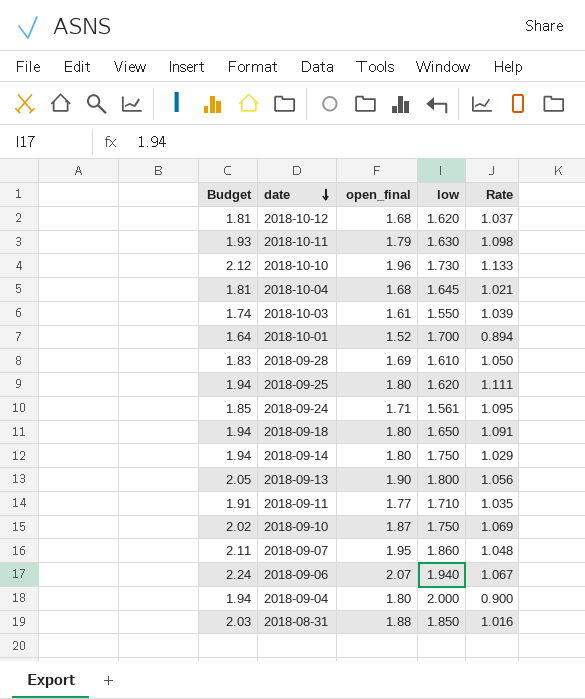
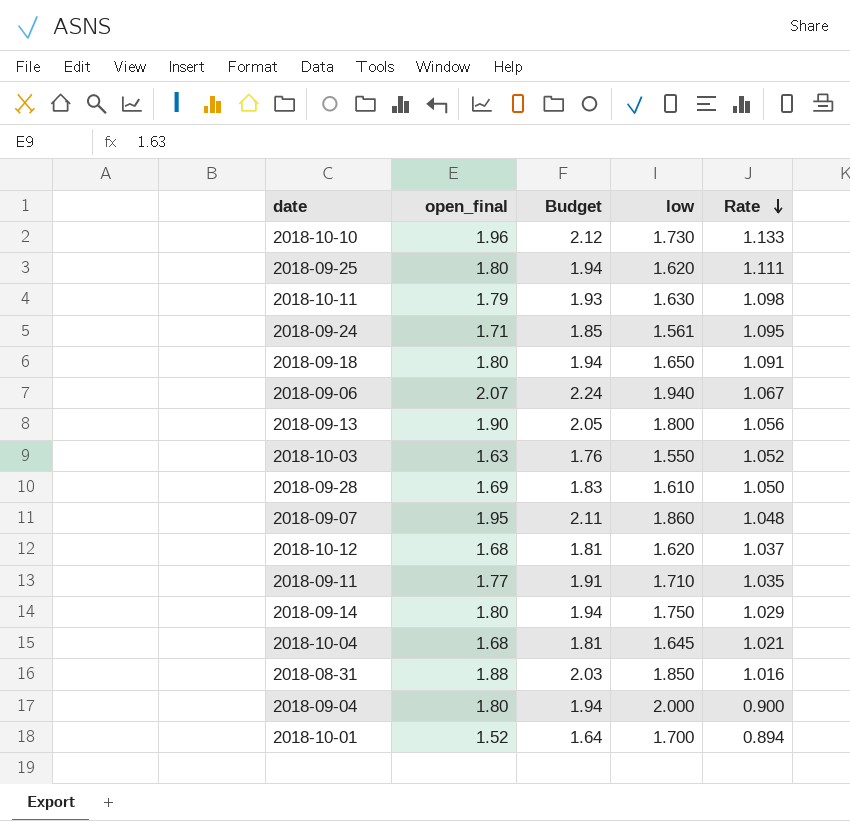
row order: date descending -> Rate descending
column Budget | position: 1 -> 3
row 2018-09-10: 2.02 | 1.87 | 1.750 | 1.069 -> none
2018-10-03 | open_final: 1.61 -> 1.63
2018-10-03 | Budget: 1.74 -> 1.76
2018-10-03 | Rate: 1.039 -> 1.052

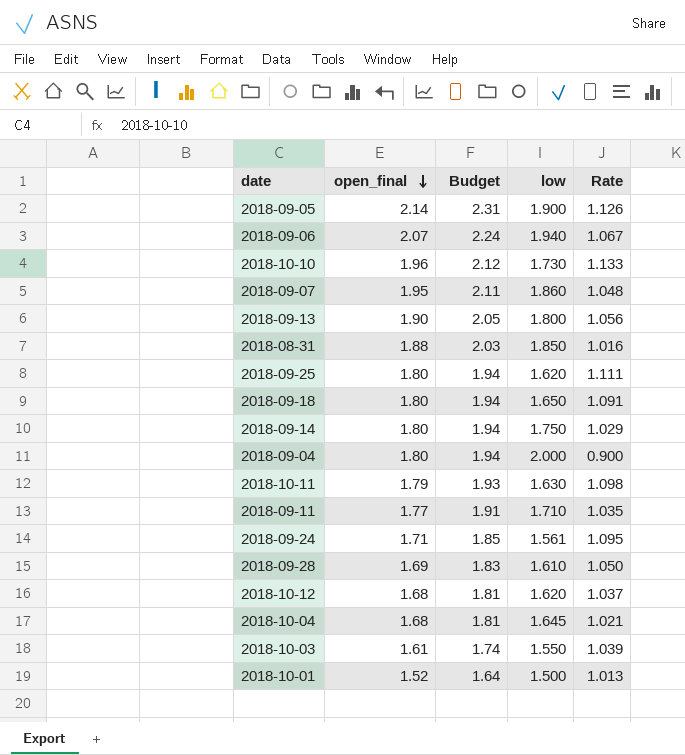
row order: Rate descending -> open_final descending
row 2018-09-05: none -> 2.14 | 2.31 | 1.900 | 1.126
2018-10-03 | open_final: 1.63 -> 1.61
2018-10-03 | Budget: 1.76 -> 1.74
2018-10-03 | Rate: 1.052 -> 1.039
2018-10-01 | low: 1.700 -> 1.500
2018-10-01 | Rate: 0.894 -> 1.013

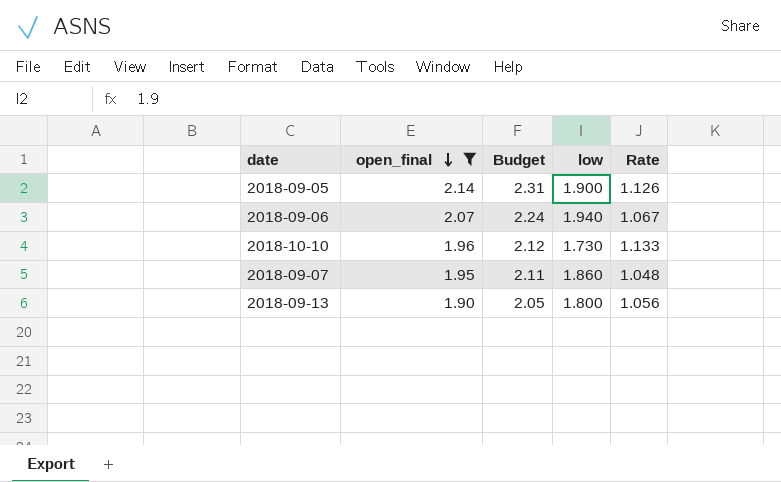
filter: none -> open_final >= 1.90

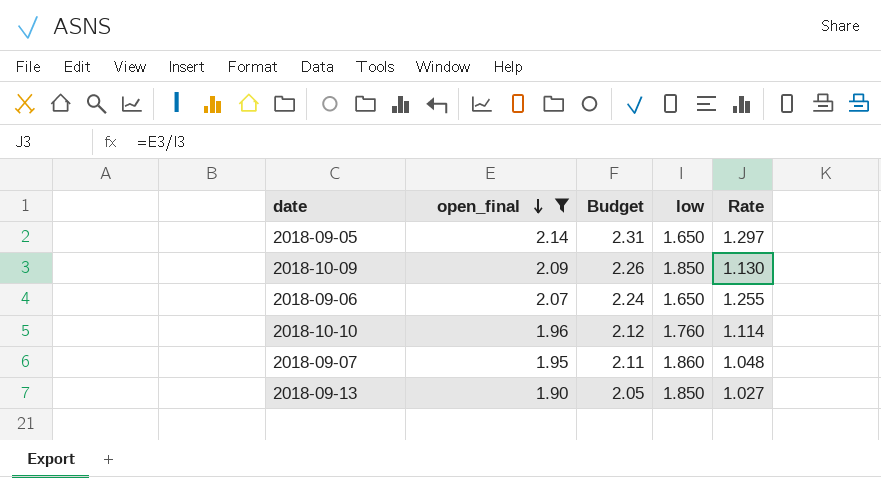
2018-09-05 | low: 1.900 -> 1.650
2018-09-05 | Rate: 1.126 -> 1.297
row 2018-10-09: none -> 2.09 | 2.26 | 1.850 | 1.130
2018-09-06 | low: 1.940 -> 1.650
2018-09-06 | Rate: 1.067 -> 1.255
2018-10-10 | low: 1.730 -> 1.760
2018-10-10 | Rate: 1.133 -> 1.114
2018-09-13 | low: 1.800 -> 1.850
2018-09-13 | Rate: 1.056 -> 1.027

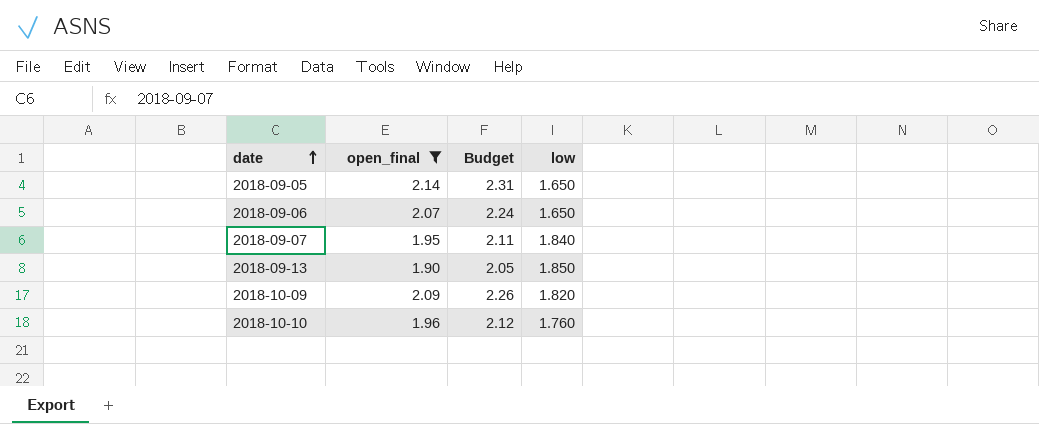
row order: open_final descending -> date ascending
column Rate | formula: [open_final] / [low] -> none
2018-09-07 | low: 1.860 -> 1.840
2018-10-09 | low: 1.850 -> 1.820

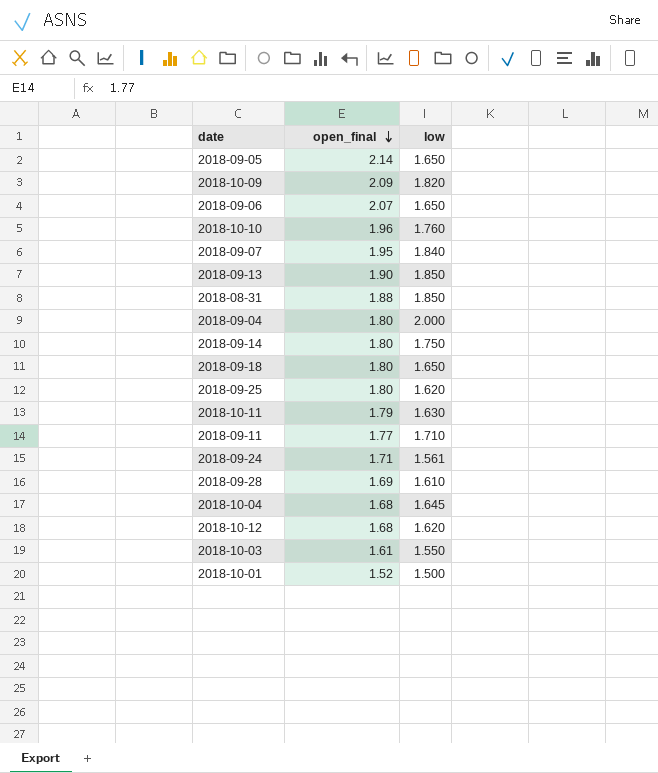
filter: open_final >= 1.90 -> none
row order: date ascending -> open_final descending
column Budget | formula: [open_final] * 1.08 -> none

